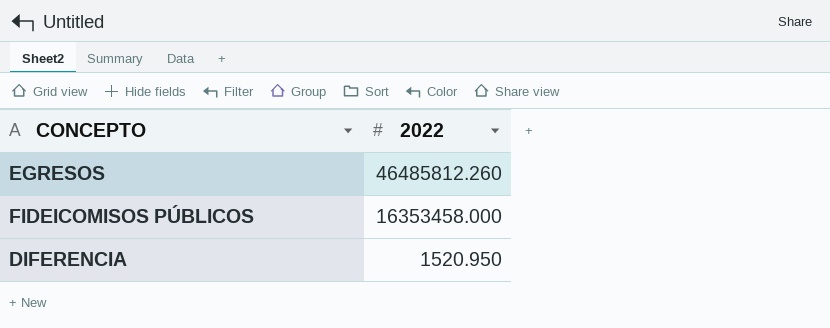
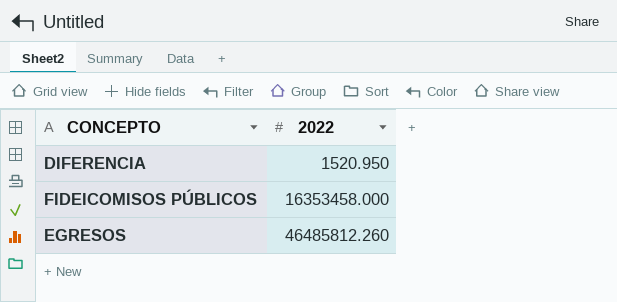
row order: 2022 descending -> 2022 ascending

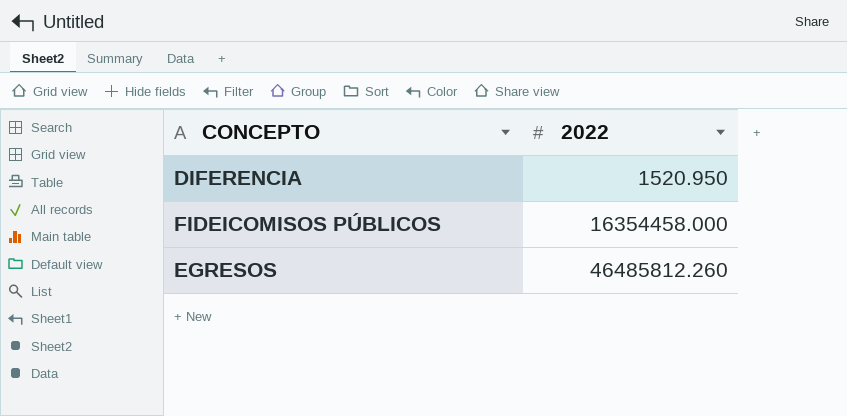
FIDEICOMISOS PÚBLICOS | 2022: 16353458.000 -> 16354458.000

